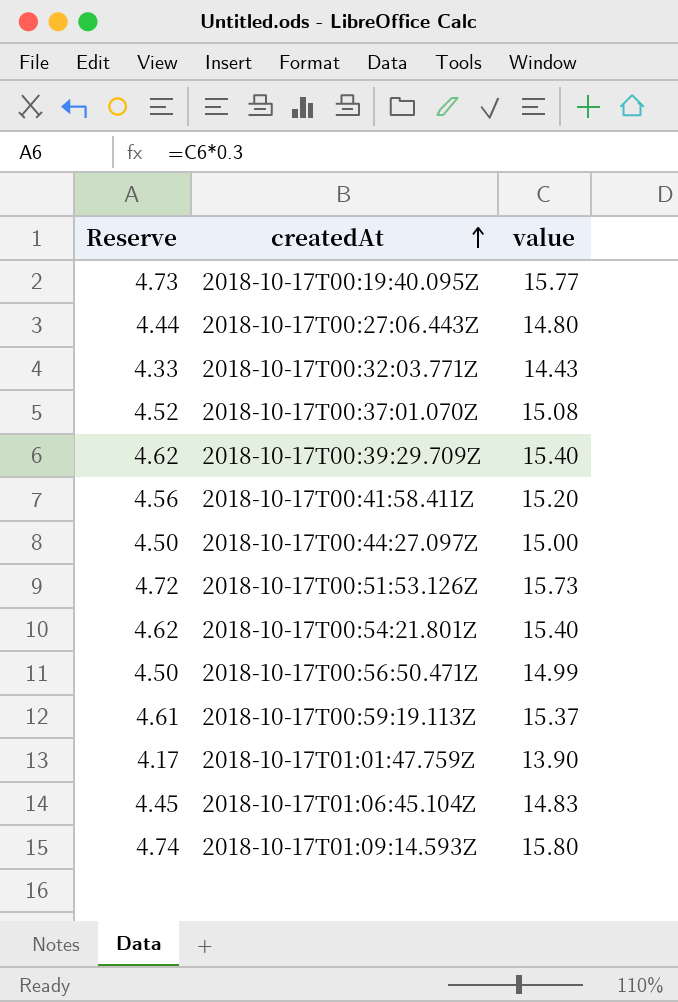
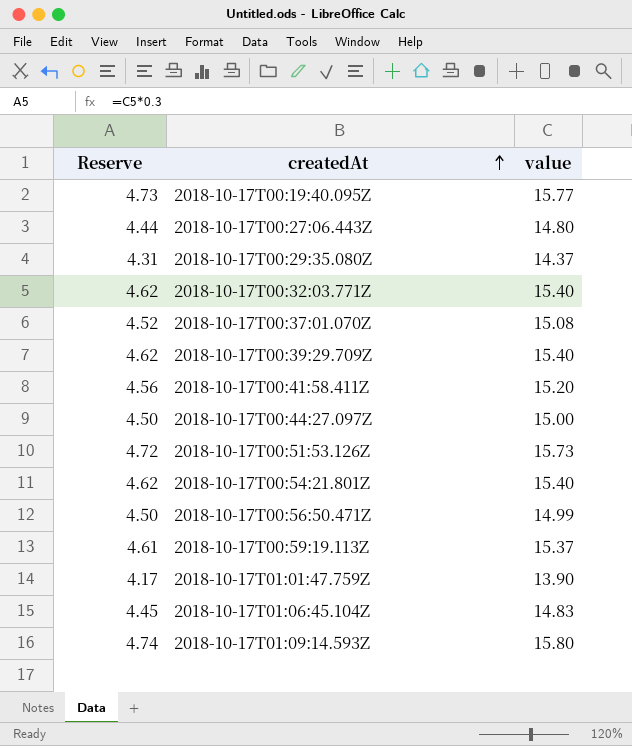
row 2018-10-17T00:29:35.080Z: none -> 4.31 | 14.37
2018-10-17T00:32:03.771Z | Reserve: 4.33 -> 4.62
2018-10-17T00:32:03.771Z | value: 14.43 -> 15.40

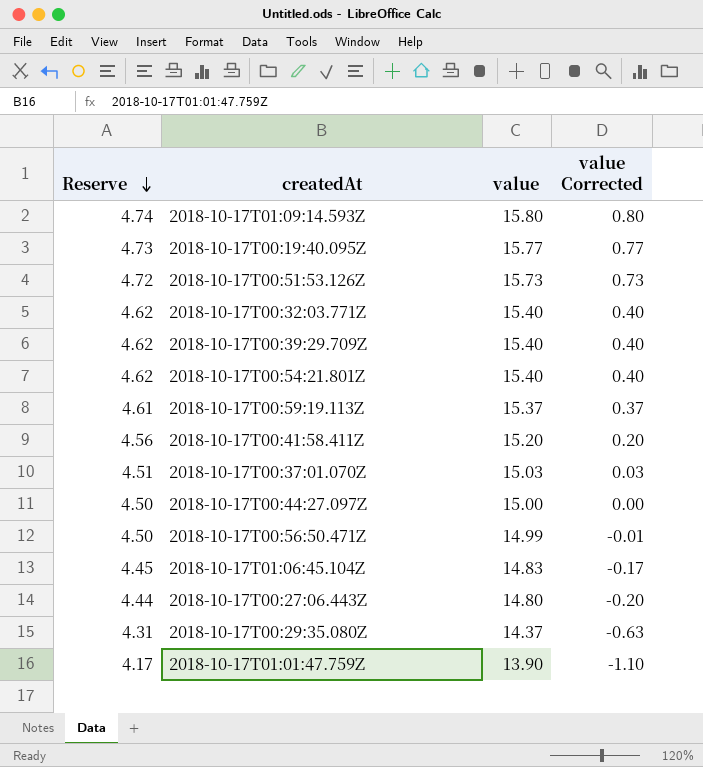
row order: createdAt ascending -> Reserve descending
column value Corrected | formula: none -> [value] - 15
2018-10-17T00:37:01.070Z | Reserve: 4.52 -> 4.51
2018-10-17T00:37:01.070Z | value: 15.08 -> 15.03

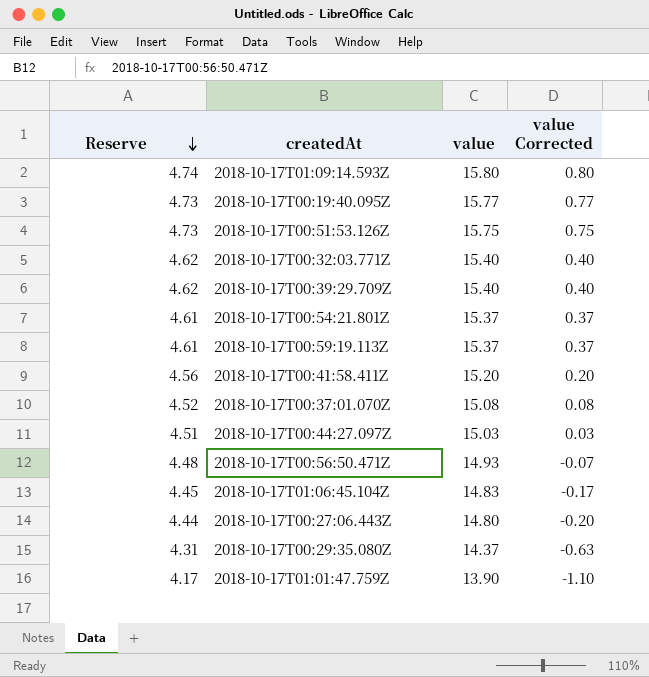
2018-10-17T00:51:53.126Z | Reserve: 4.72 -> 4.73
2018-10-17T00:51:53.126Z | value: 15.73 -> 15.75
2018-10-17T00:51:53.126Z | value Corrected: 0.73 -> 0.75
2018-10-17T00:54:21.801Z | Reserve: 4.62 -> 4.61
2018-10-17T00:54:21.801Z | value: 15.40 -> 15.37
2018-10-17T00:54:21.801Z | value Corrected: 0.40 -> 0.37
2018-10-17T00:37:01.070Z | Reserve: 4.51 -> 4.52
2018-10-17T00:37:01.070Z | value: 15.03 -> 15.08
2018-10-17T00:37:01.070Z | value Corrected: 0.03 -> 0.08
2018-10-17T00:44:27.097Z | Reserve: 4.50 -> 4.51
2018-10-17T00:44:27.097Z | value: 15.00 -> 15.03
2018-10-17T00:44:27.097Z | value Corrected: 0.00 -> 0.03
2018-10-17T00:56:50.471Z | Reserve: 4.50 -> 4.48
2018-10-17T00:56:50.471Z | value: 14.99 -> 14.93
2018-10-17T00:56:50.471Z | value Corrected: -0.01 -> -0.07

